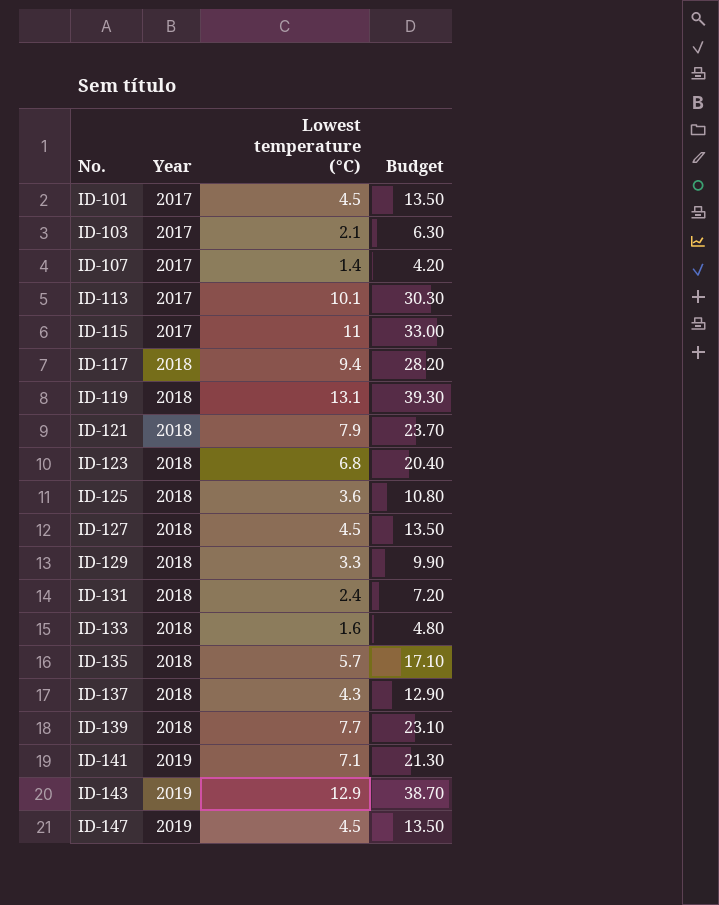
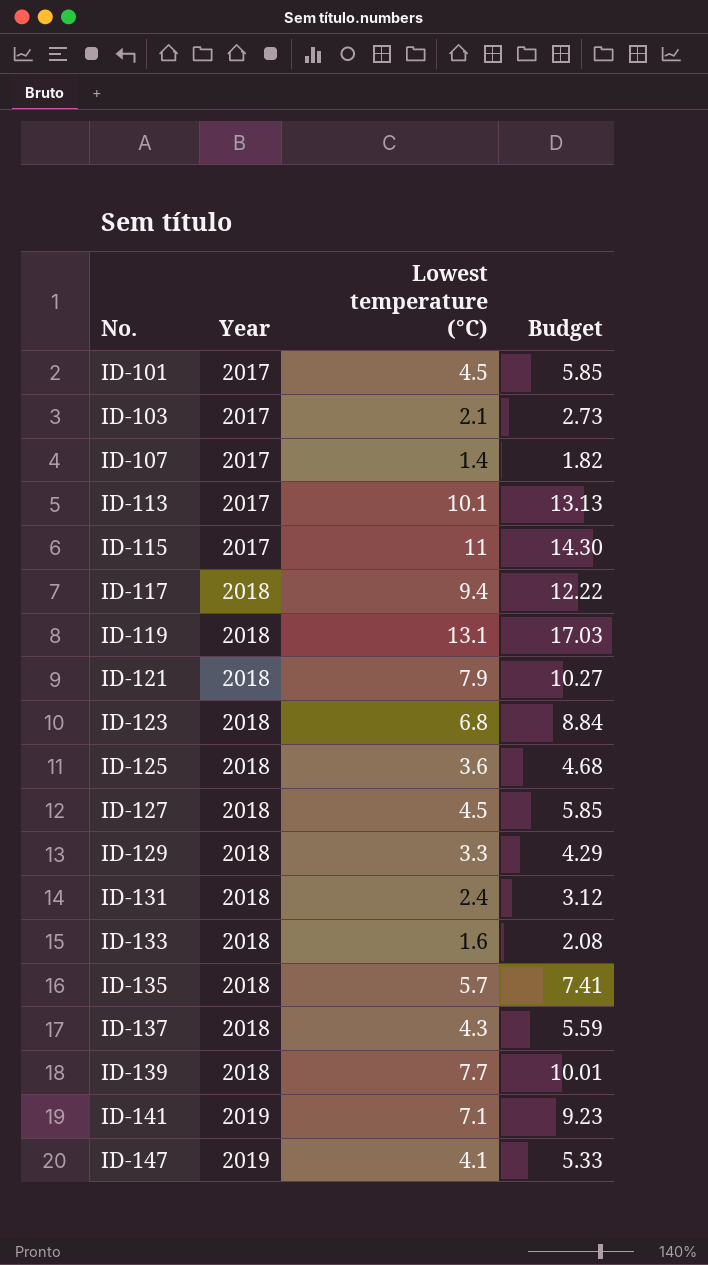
column Budget | formula: [Lowest temperature (°C)] * 3 -> [Lowest temperature (°C)] * 1.3
row ID-143: 2019 | 12.9 | 38.70 -> none
ID-147 | Lowest temperature (°C): 4.5 -> 4.1

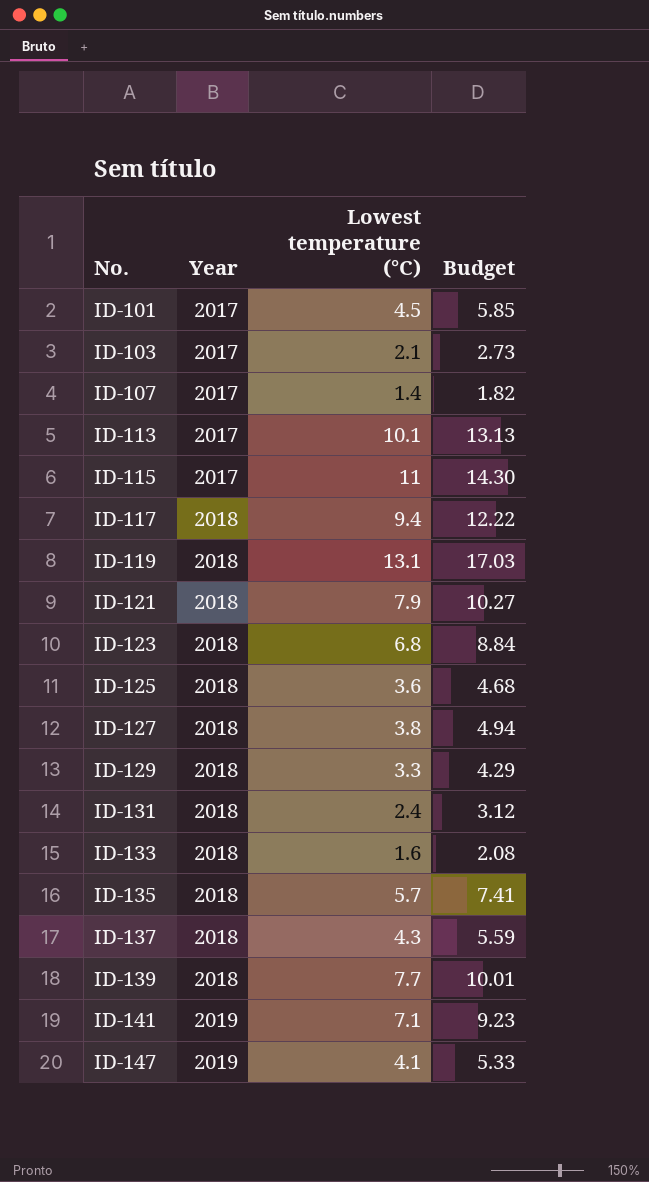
ID-127 | Lowest temperature (°C): 4.5 -> 3.8
ID-127 | Budget: 5.85 -> 4.94

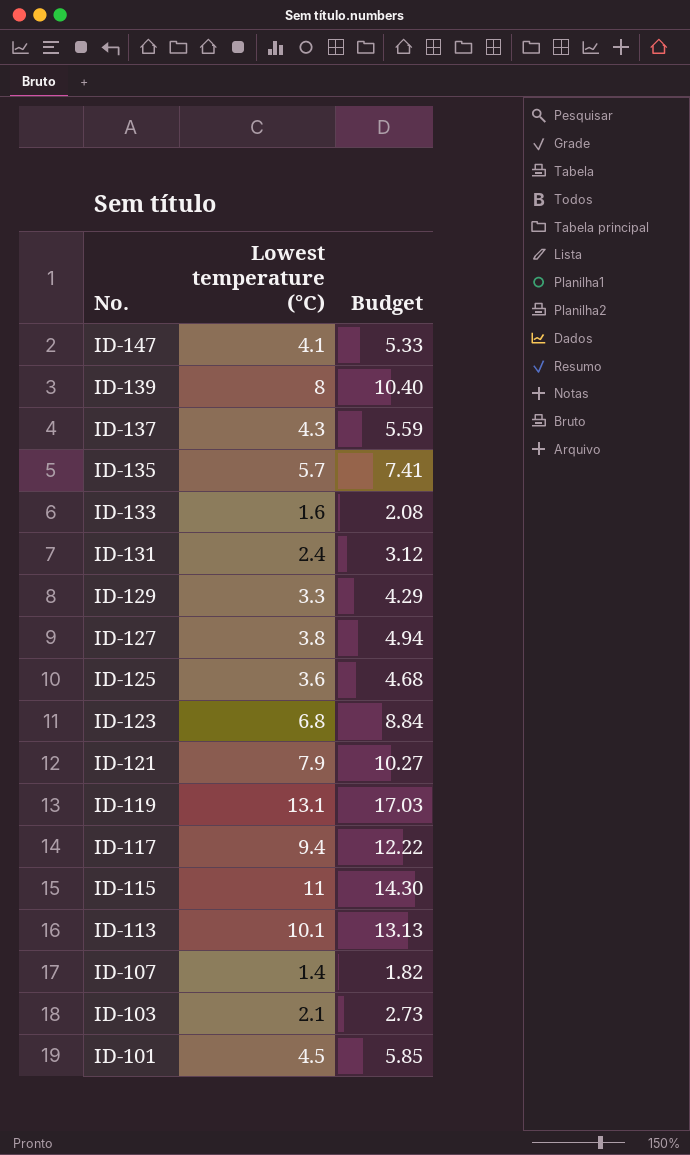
row order: No. ascending -> No. descending
column Year | position: 2 -> none
row ID-141: 2019 | 7.1 | 9.23 -> none
ID-139 | Lowest temperature (°C): 7.7 -> 8
ID-139 | Budget: 10.01 -> 10.40

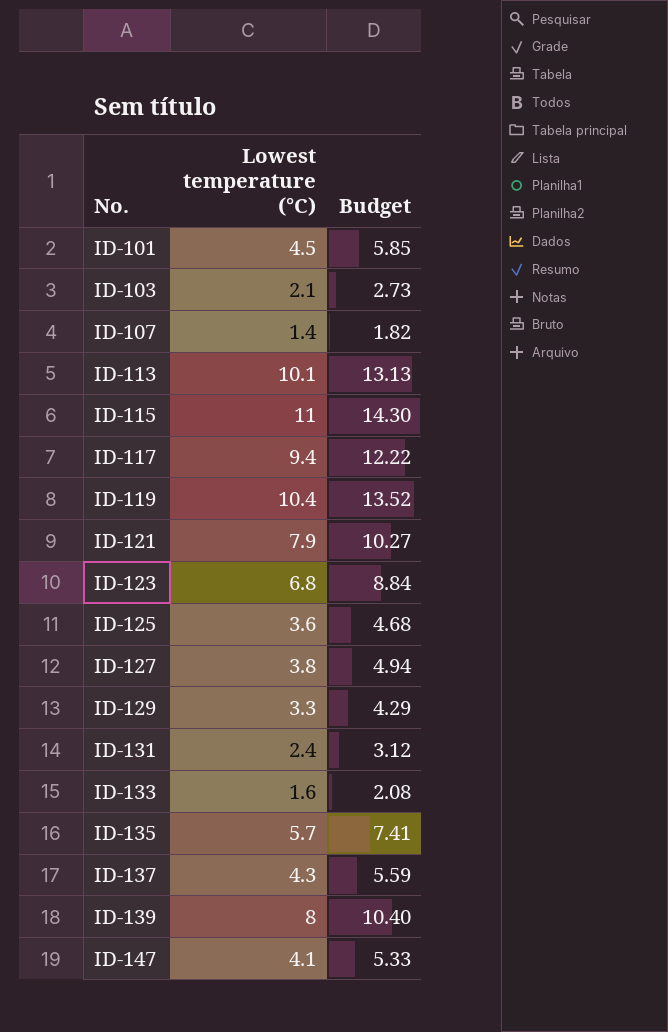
row order: No. descending -> No. ascending
ID-119 | Lowest temperature (°C): 13.1 -> 10.4
ID-119 | Budget: 17.03 -> 13.52

